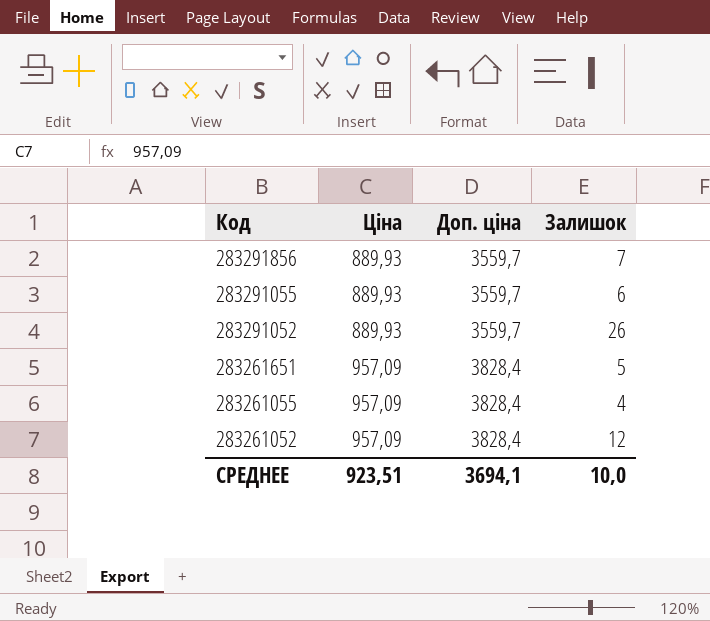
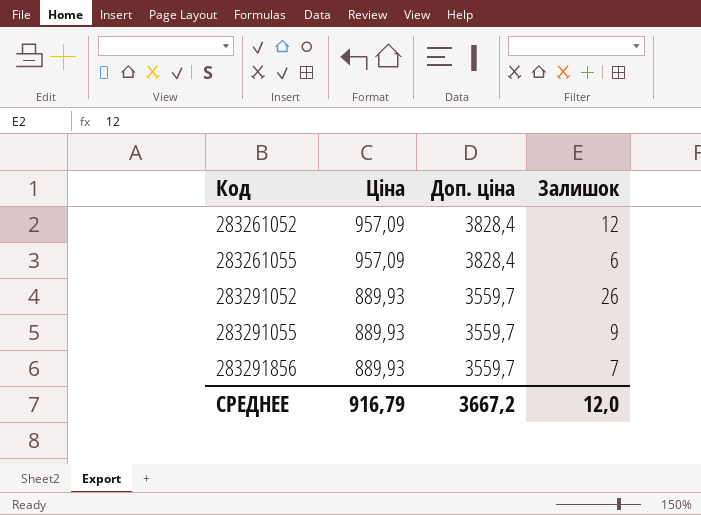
row order: Код descending -> Код ascending
row 283261651: 957,09 | 3828,4 | 5 -> none
283261055 | Залишок: 4 -> 6
283291055 | Залишок: 6 -> 9
СРЕДНЕЕ | Ціна: 923,51 -> 916,79
СРЕДНЕЕ | Доп. ціна: 3694,1 -> 3667,2
СРЕДНЕЕ | Залишок: 10,0 -> 12,0

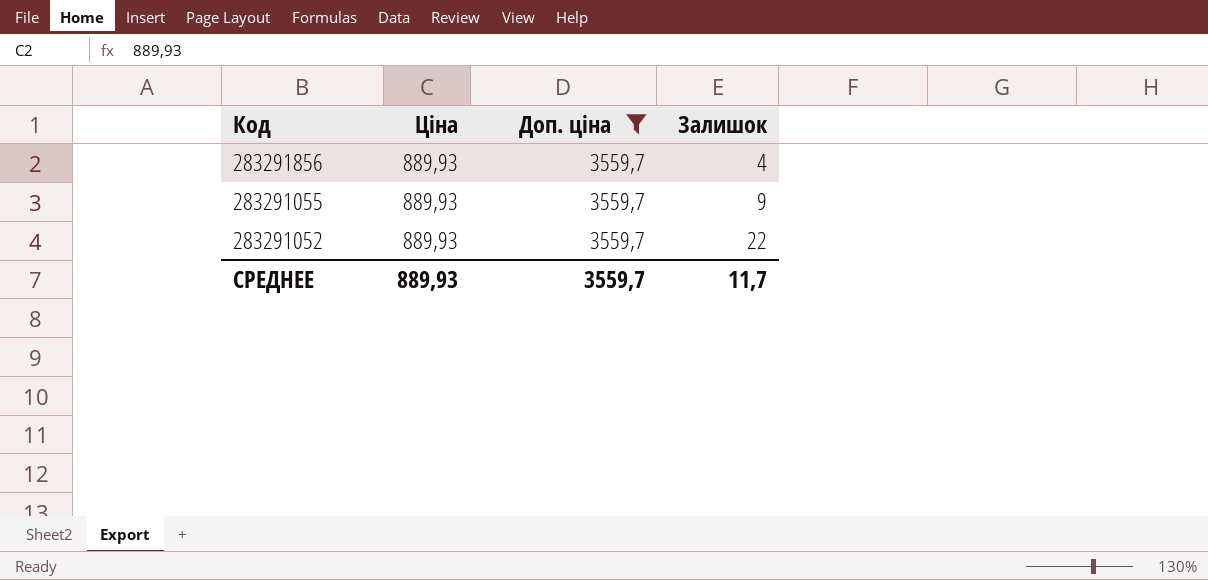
filter: none -> Доп. ціна = 3559,7
row order: Код ascending -> Код descending
283291856 | Залишок: 7 -> 4
283291052 | Залишок: 26 -> 22
СРЕДНЕЕ | Ціна: 916,79 -> 889,93
СРЕДНЕЕ | Доп. ціна: 3667,2 -> 3559,7
СРЕДНЕЕ | Залишок: 12,0 -> 11,7

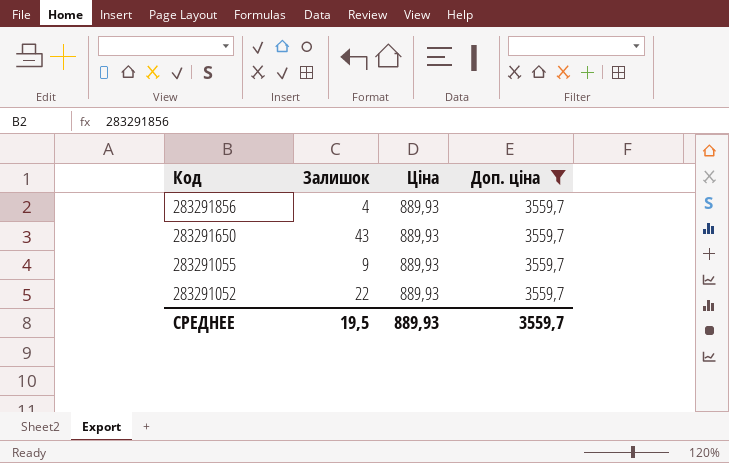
column Залишок | position: 4 -> 2
row 283291650: none -> 43 | 889,93 | 3559,7
СРЕДНЕЕ | Залишок: 11,7 -> 19,5

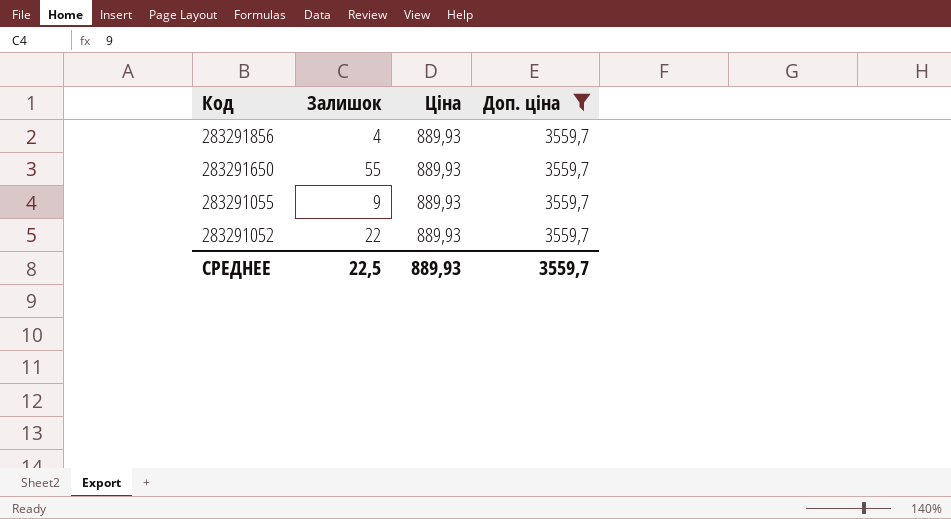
283291650 | Залишок: 43 -> 55
СРЕДНЕЕ | Залишок: 19,5 -> 22,5

